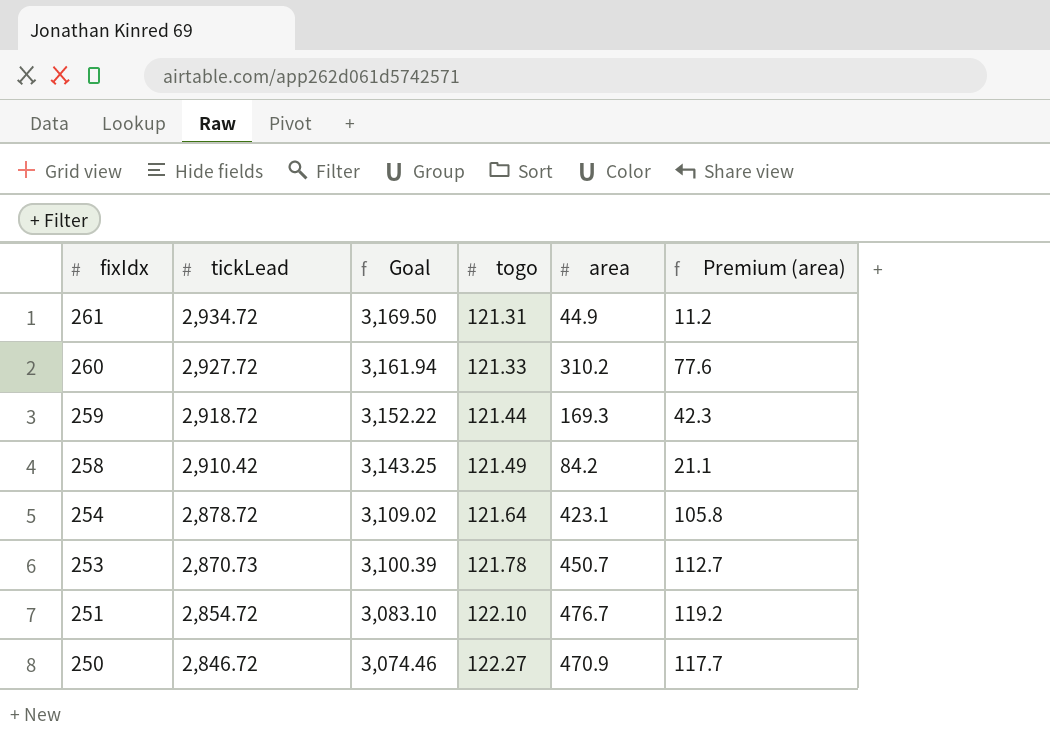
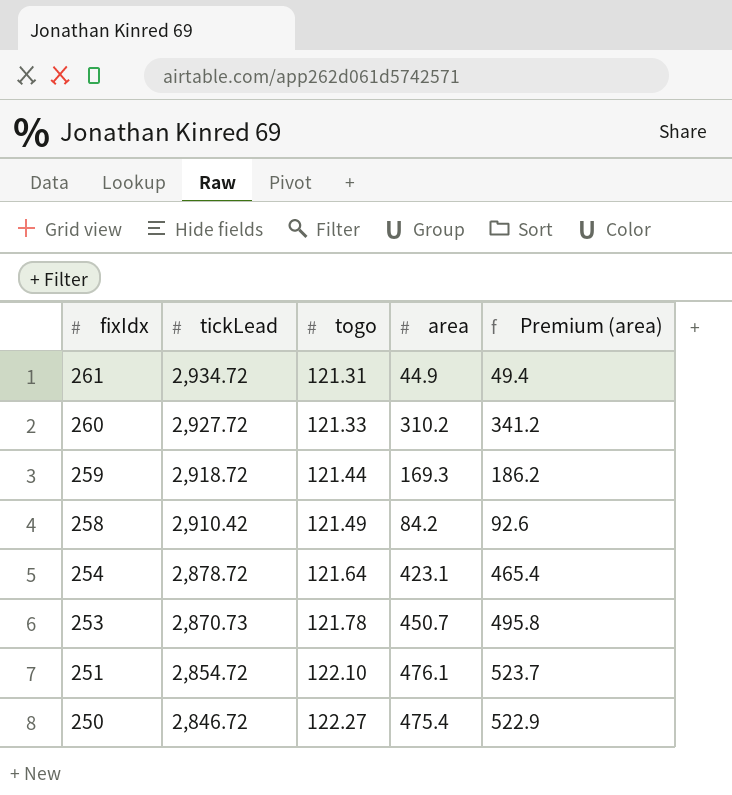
column Goal | formula: [tickLead] * 1.08 -> none
column Premium (area) | formula: [area] * 0.25 -> [area] * 1.1
251 | area: 476.7 -> 476.1
250 | area: 470.9 -> 475.4

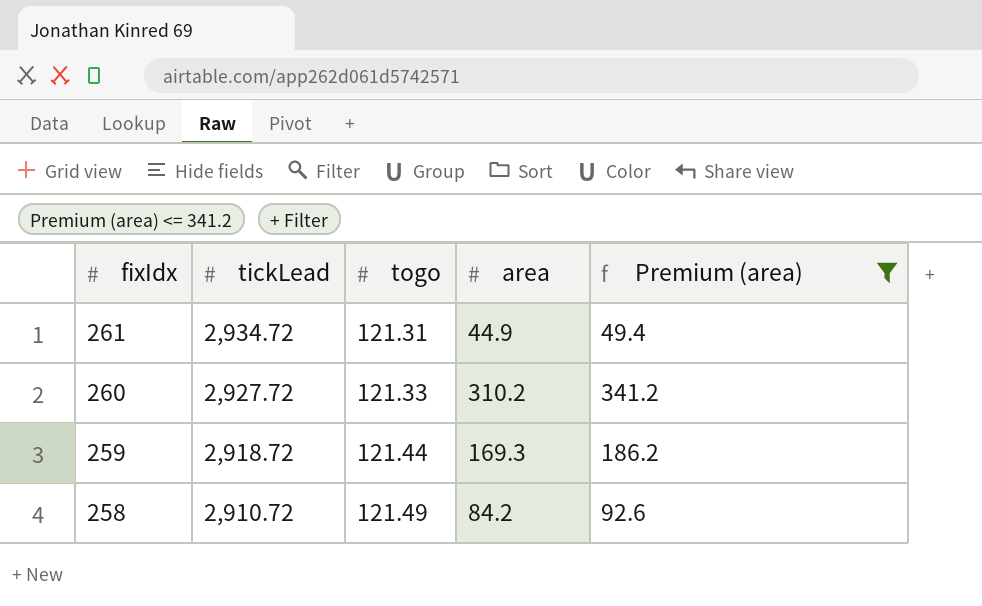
filter: none -> Premium (area) <= 341.2
258 | tickLead: 2,910.42 -> 2,910.72

